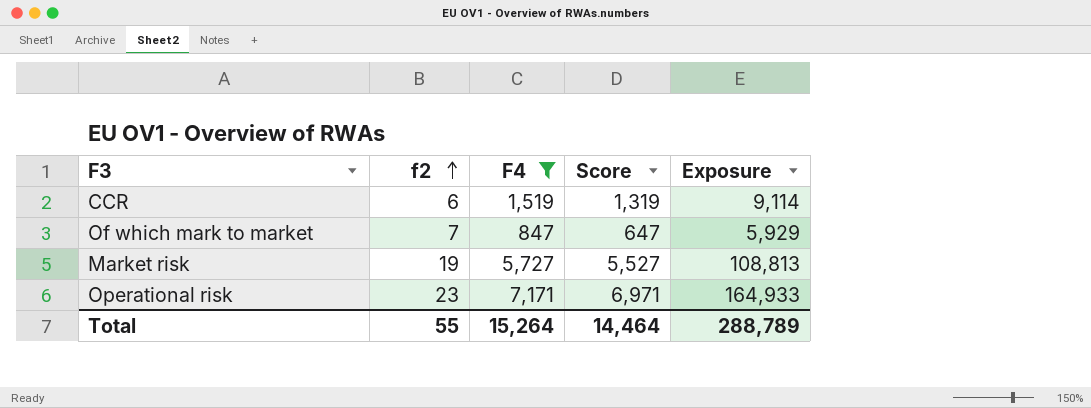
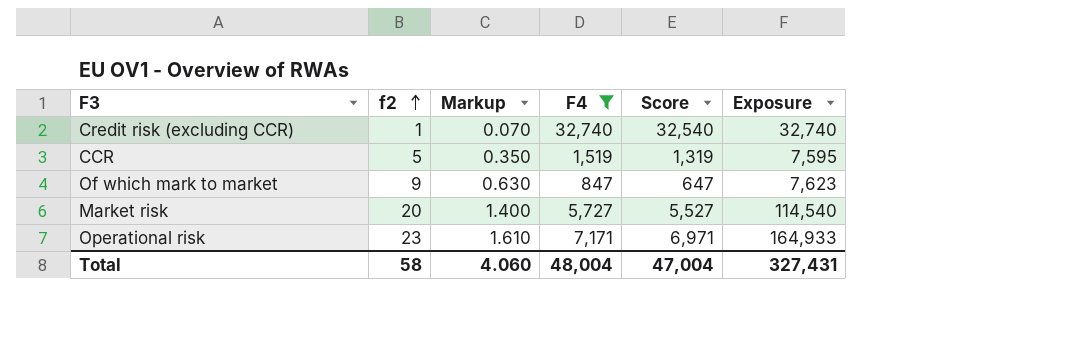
column Markup | formula: none -> [f2] * 0.07
row Credit risk (excluding CCR): none -> 1 | 0.070 | 32,740 | 32,540 | 32,740
CCR | f2: 6 -> 5
CCR | Exposure: 9,114 -> 7,595
Of which mark to market | f2: 7 -> 9
Of which mark to market | Exposure: 5,929 -> 7,623
Market risk | f2: 19 -> 20
Market risk | Exposure: 108,813 -> 114,540
Total | f2: 55 -> 58
Total | F4: 15,264 -> 48,004
Total | Score: 14,464 -> 47,004
Total | Exposure: 288,789 -> 327,431

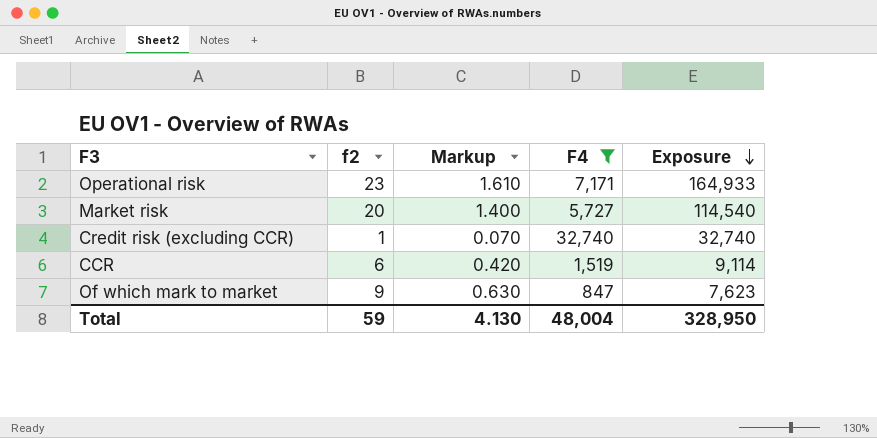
row order: f2 ascending -> Exposure descending
column Score | formula: [F4] - 200 -> none
CCR | f2: 5 -> 6
CCR | Markup: 0.350 -> 0.420
CCR | Exposure: 7,595 -> 9,114
Total | f2: 58 -> 59
Total | Markup: 4.060 -> 4.130
Total | Exposure: 327,431 -> 328,950

